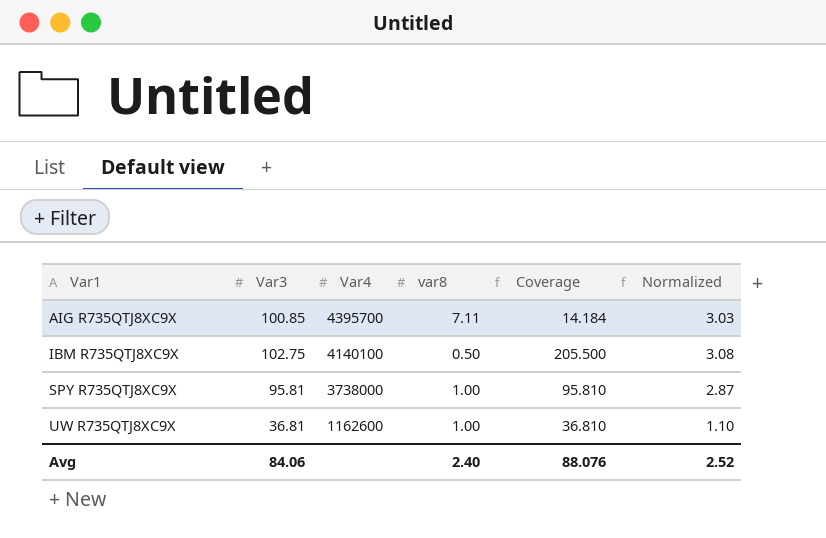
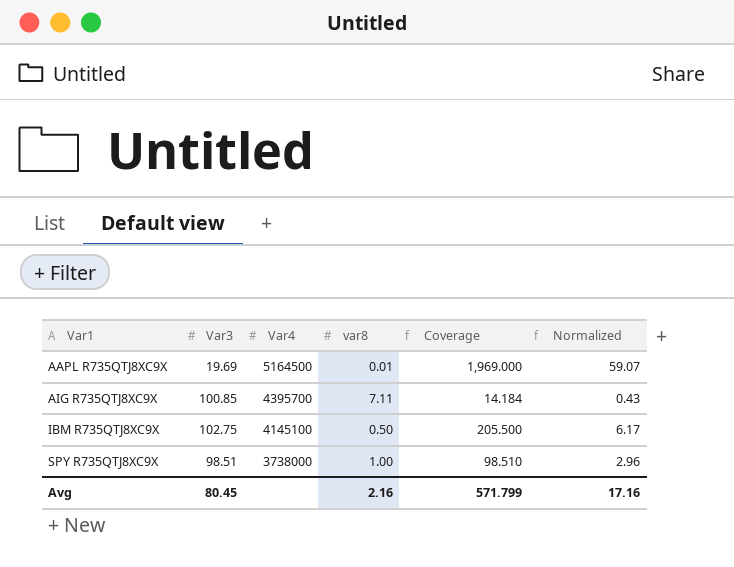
column Normalized | formula: [Var3] * 0.03 -> [Coverage] * 0.03
row UW R735QTJ8XC9X: 36.81 | 1162600 | 1.00 | 36.810 | 1.10 -> none
row AAPL R735QTJ8XC9X: none -> 19.69 | 5164500 | 0.01 | 1,969.000 | 59.07
IBM R735QTJ8XC9X | Var4: 4140100 -> 4145100
SPY R735QTJ8XC9X | Var3: 95.81 -> 98.51
SPY R735QTJ8XC9X | Coverage: 95.810 -> 98.510
Avg | Var3: 84.06 -> 80.45
Avg | var8: 2.40 -> 2.16
Avg | Coverage: 88.076 -> 571.799
Avg | Normalized: 2.52 -> 17.16

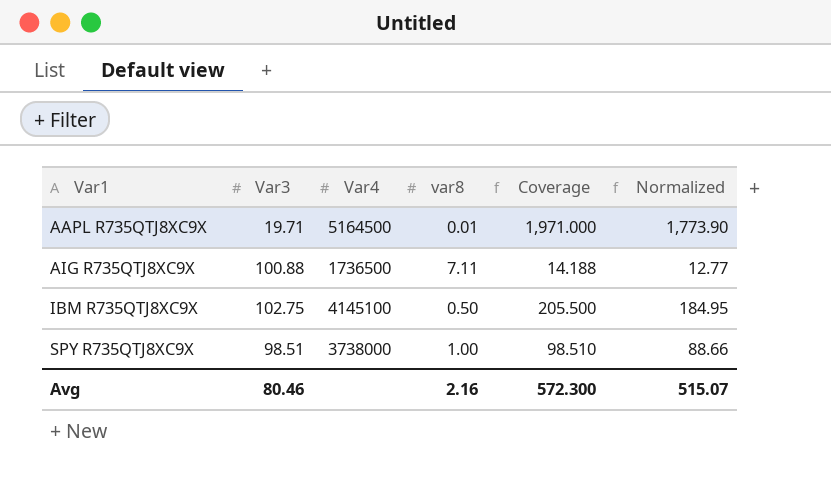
column Normalized | formula: [Coverage] * 0.03 -> [Coverage] * 0.9
AAPL R735QTJ8XC9X | Var3: 19.69 -> 19.71
AAPL R735QTJ8XC9X | Coverage: 1,969.000 -> 1,971.000
AIG R735QTJ8XC9X | Var3: 100.85 -> 100.88
AIG R735QTJ8XC9X | Var4: 4395700 -> 1736500
AIG R735QTJ8XC9X | Coverage: 14.184 -> 14.188
Avg | Var3: 80.45 -> 80.46
Avg | Coverage: 571.799 -> 572.300
Avg | Normalized: 17.16 -> 515.07

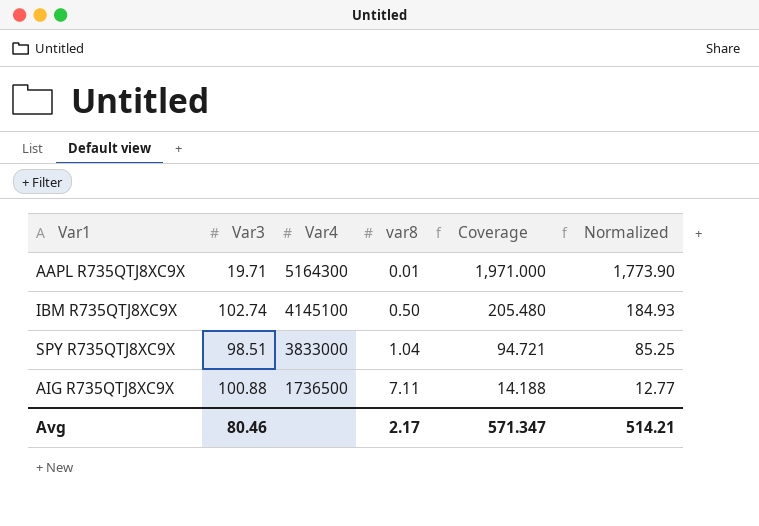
row order: Var1 ascending -> Var4 descending
AAPL R735QTJ8XC9X | Var4: 5164500 -> 5164300
IBM R735QTJ8XC9X | Var3: 102.75 -> 102.74
IBM R735QTJ8XC9X | Coverage: 205.500 -> 205.480
IBM R735QTJ8XC9X | Normalized: 184.95 -> 184.93
SPY R735QTJ8XC9X | Var4: 3738000 -> 3833000
SPY R735QTJ8XC9X | var8: 1.00 -> 1.04
SPY R735QTJ8XC9X | Coverage: 98.510 -> 94.721
SPY R735QTJ8XC9X | Normalized: 88.66 -> 85.25
Avg | var8: 2.16 -> 2.17
Avg | Coverage: 572.300 -> 571.347
Avg | Normalized: 515.07 -> 514.21

